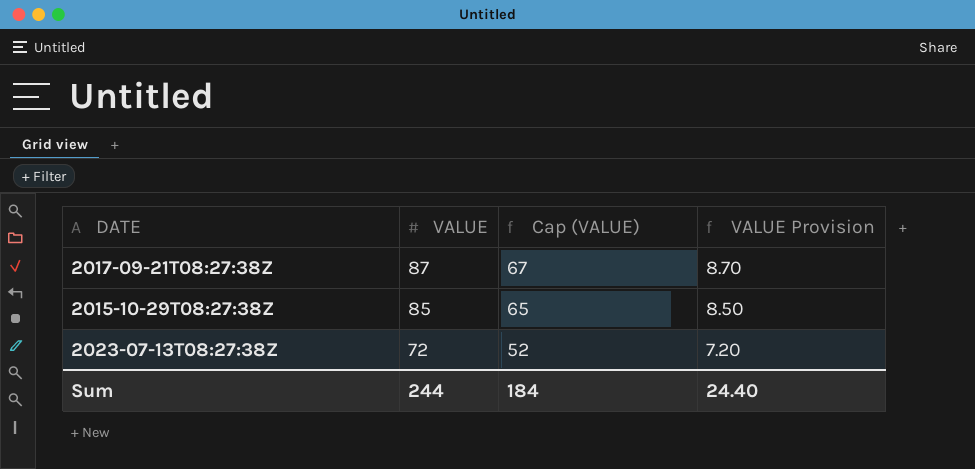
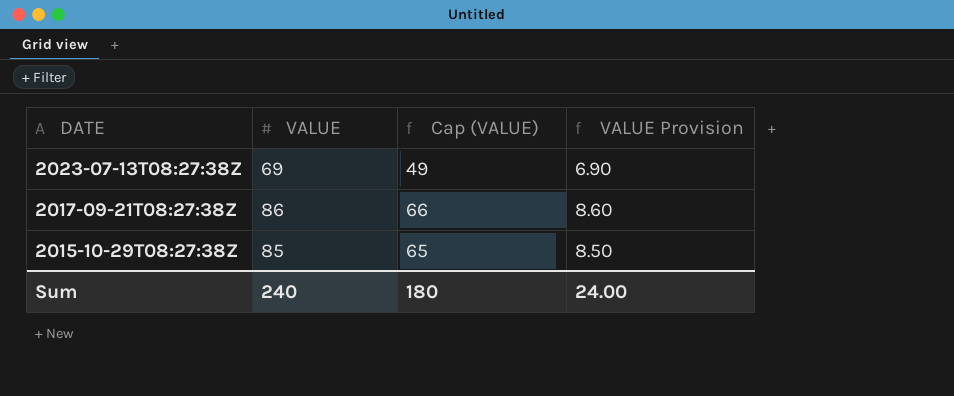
row order: VALUE descending -> DATE descending
2023-07-13T08:27:38Z | VALUE: 72 -> 69
2023-07-13T08:27:38Z | Cap (VALUE): 52 -> 49
2023-07-13T08:27:38Z | VALUE Provision: 7.20 -> 6.90
2017-09-21T08:27:38Z | VALUE: 87 -> 86
2017-09-21T08:27:38Z | Cap (VALUE): 67 -> 66
2017-09-21T08:27:38Z | VALUE Provision: 8.70 -> 8.60
Sum | VALUE: 244 -> 240
Sum | Cap (VALUE): 184 -> 180
Sum | VALUE Provision: 24.40 -> 24.00

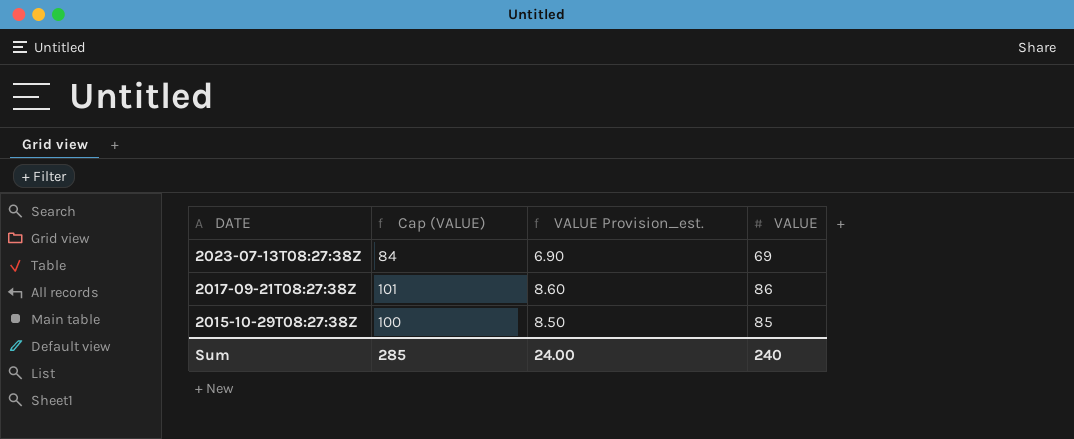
column Cap (VALUE) | formula: [VALUE] - 20 -> [VALUE] + 15
column name: VALUE Provision -> VALUE Provision_est.
column VALUE | position: 2 -> 4
Sum | Cap (VALUE): 180 -> 285

